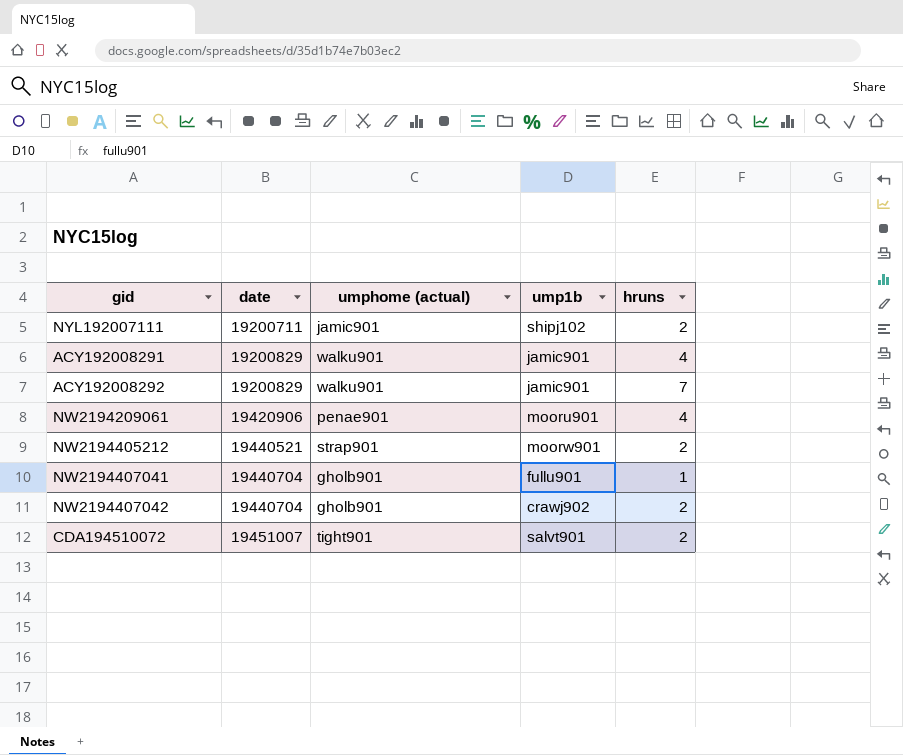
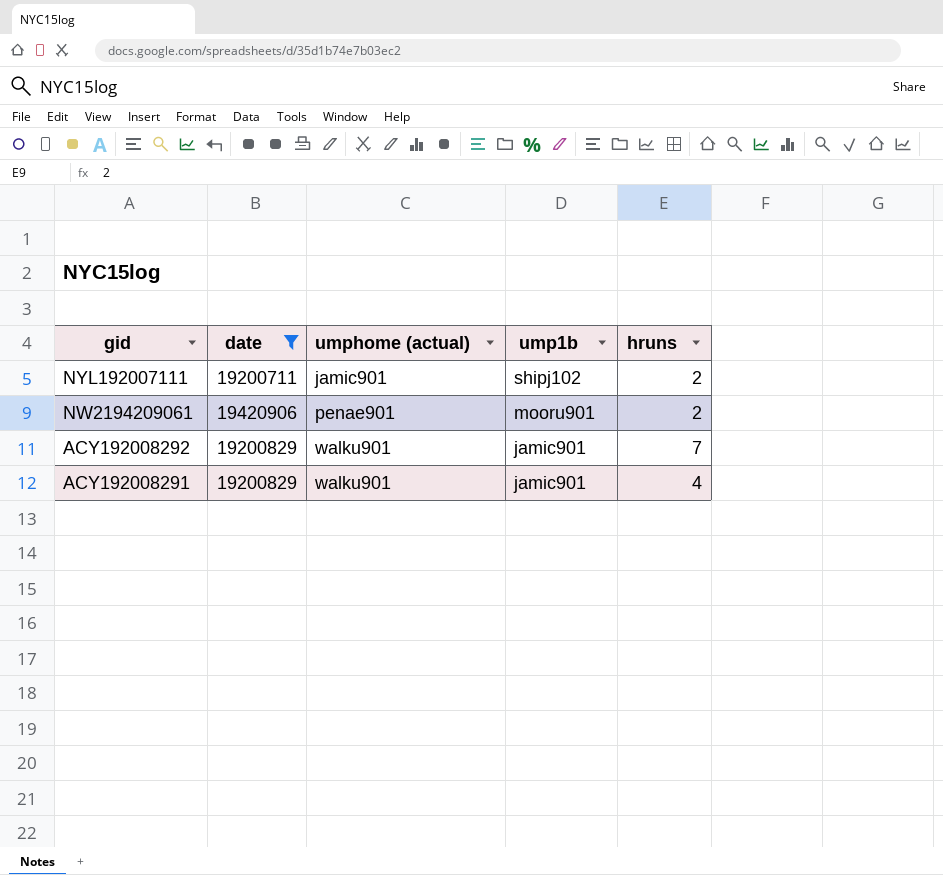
filter: none -> date <= 19420906
row order: date ascending -> gid descending
NW2194209061 | hruns: 4 -> 2

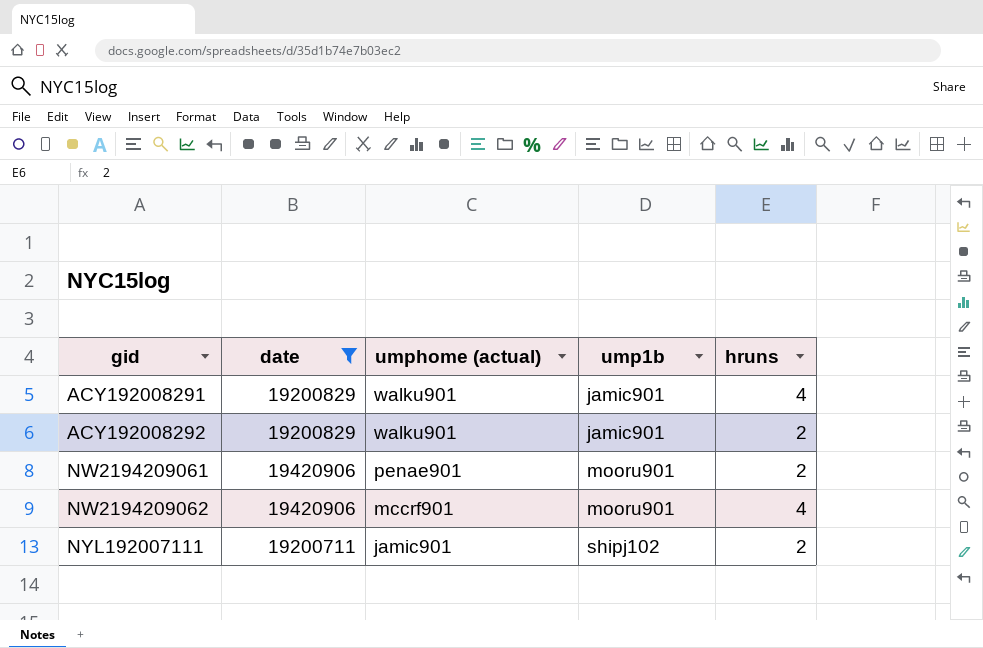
row order: gid descending -> gid ascending
ACY192008292 | hruns: 7 -> 2
row NW2194209062: none -> 19420906 | mccrf901 | mooru901 | 4

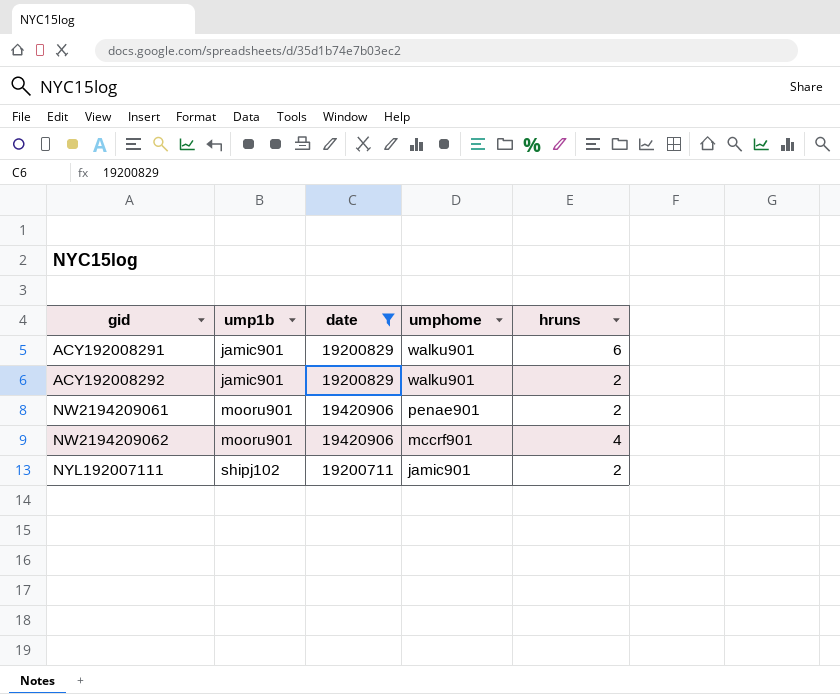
column ump1b | position: 4 -> 2
column name: umphome (actual) -> umphome
ACY192008291 | hruns: 4 -> 6

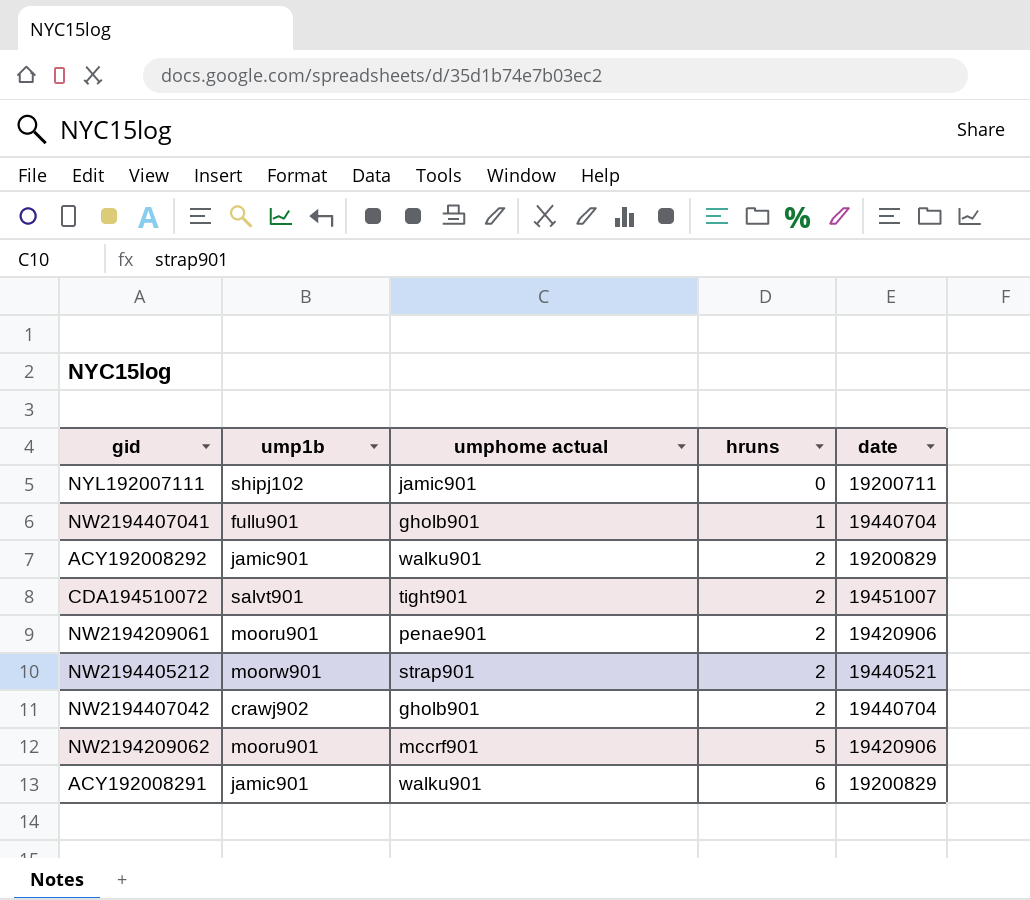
filter: date <= 19420906 -> none
row order: gid ascending -> hruns ascending
column name: umphome -> umphome actual
column date | position: 3 -> 5
NYL192007111 | hruns: 2 -> 0
NW2194209062 | hruns: 4 -> 5

